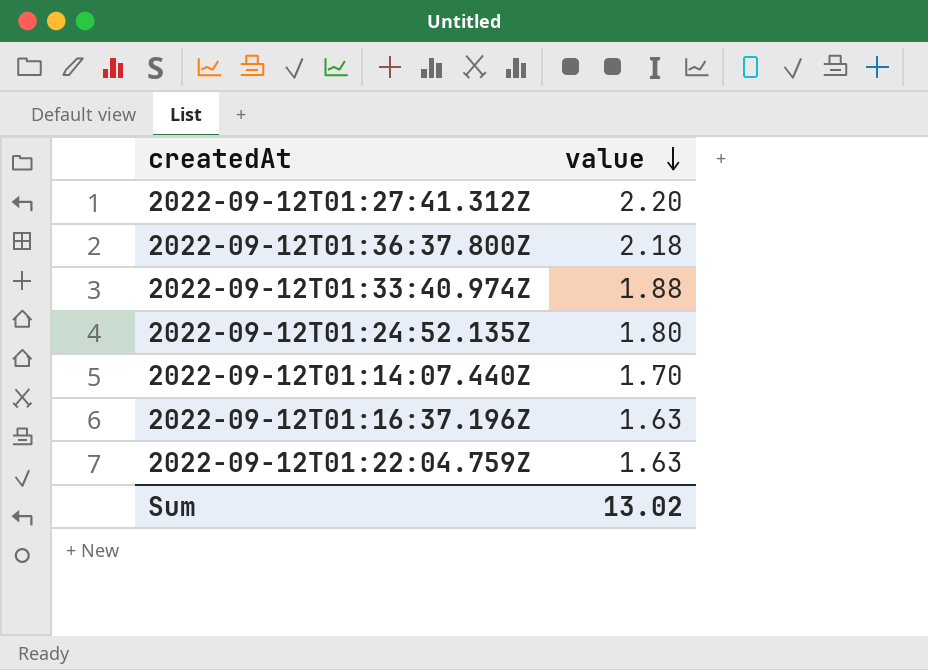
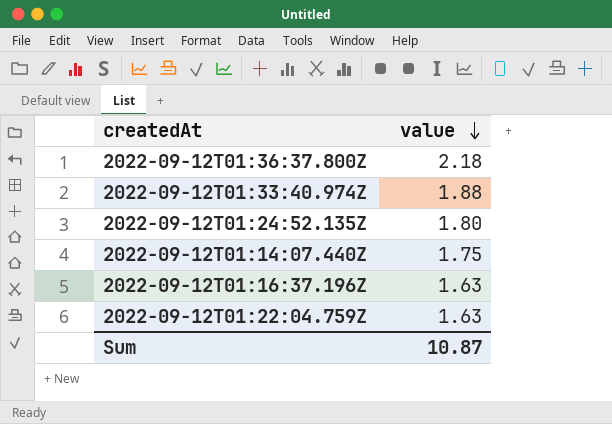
row 2022-09-12T01:27:41.312Z: 2.20 -> none
2022-09-12T01:14:07.440Z | value: 1.70 -> 1.75
Sum | value: 13.02 -> 10.87

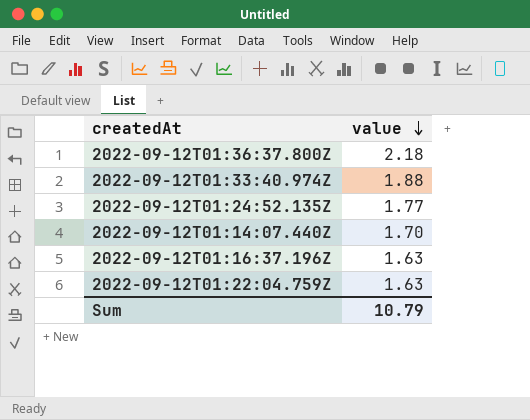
2022-09-12T01:24:52.135Z | value: 1.80 -> 1.77
2022-09-12T01:14:07.440Z | value: 1.75 -> 1.70
Sum | value: 10.87 -> 10.79

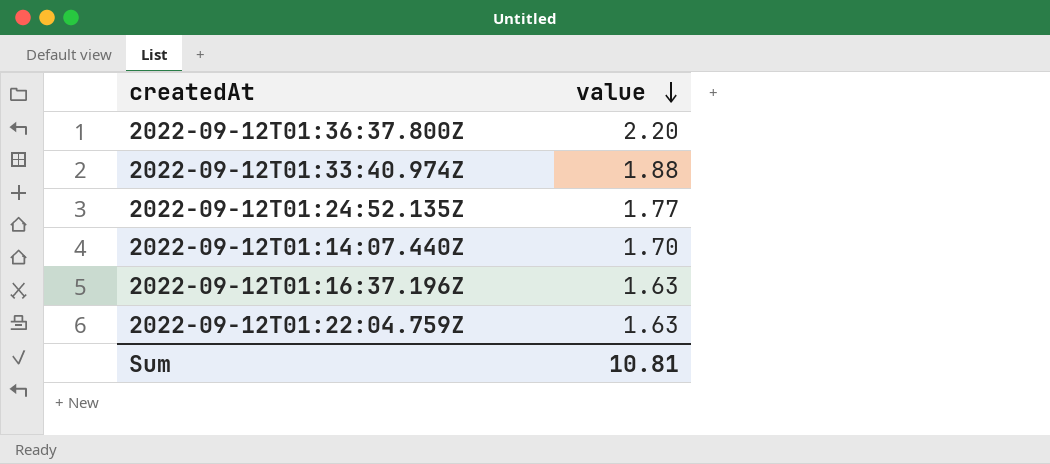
2022-09-12T01:36:37.800Z | value: 2.18 -> 2.20
Sum | value: 10.79 -> 10.81

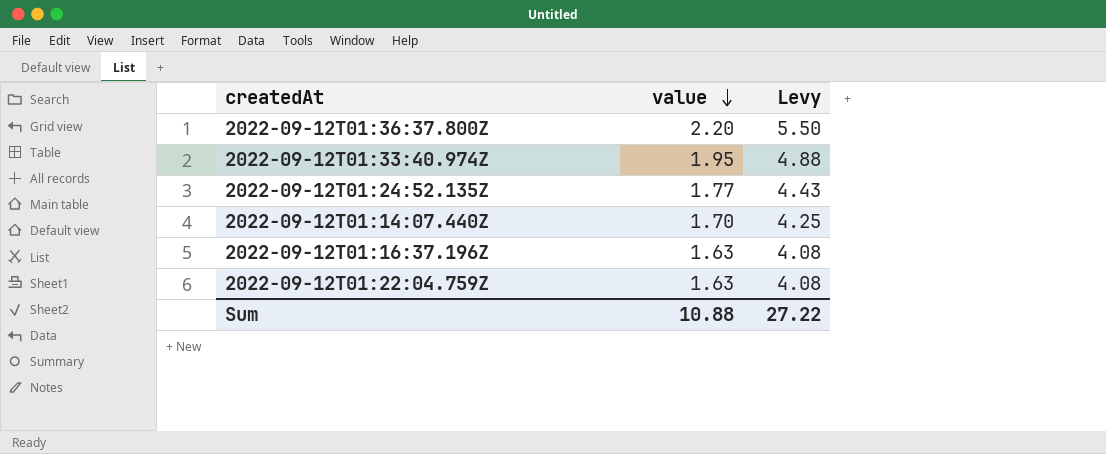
column Levy | formula: none -> [value] * 2.5
2022-09-12T01:33:40.974Z | value: 1.88 -> 1.95
Sum | value: 10.81 -> 10.88

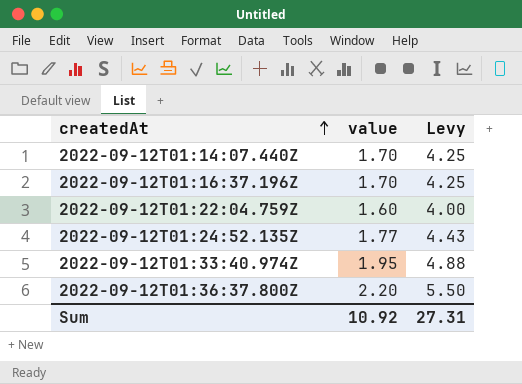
row order: value descending -> createdAt ascending
2022-09-12T01:16:37.196Z | value: 1.63 -> 1.70
2022-09-12T01:16:37.196Z | Levy: 4.08 -> 4.25
2022-09-12T01:22:04.759Z | value: 1.63 -> 1.60
2022-09-12T01:22:04.759Z | Levy: 4.08 -> 4.00
Sum | value: 10.88 -> 10.92
Sum | Levy: 27.22 -> 27.31

